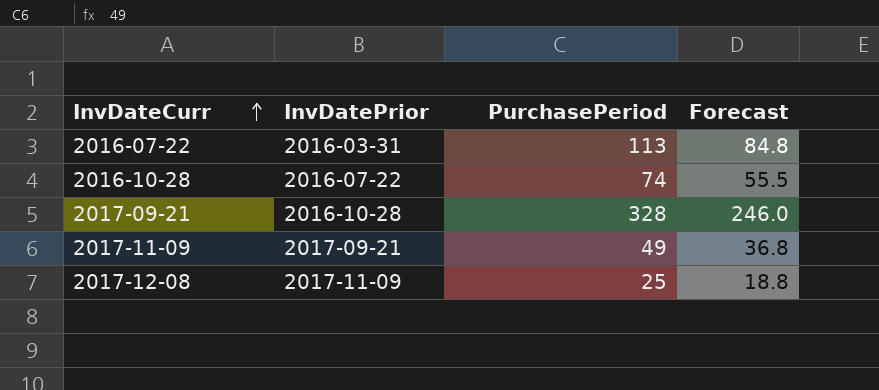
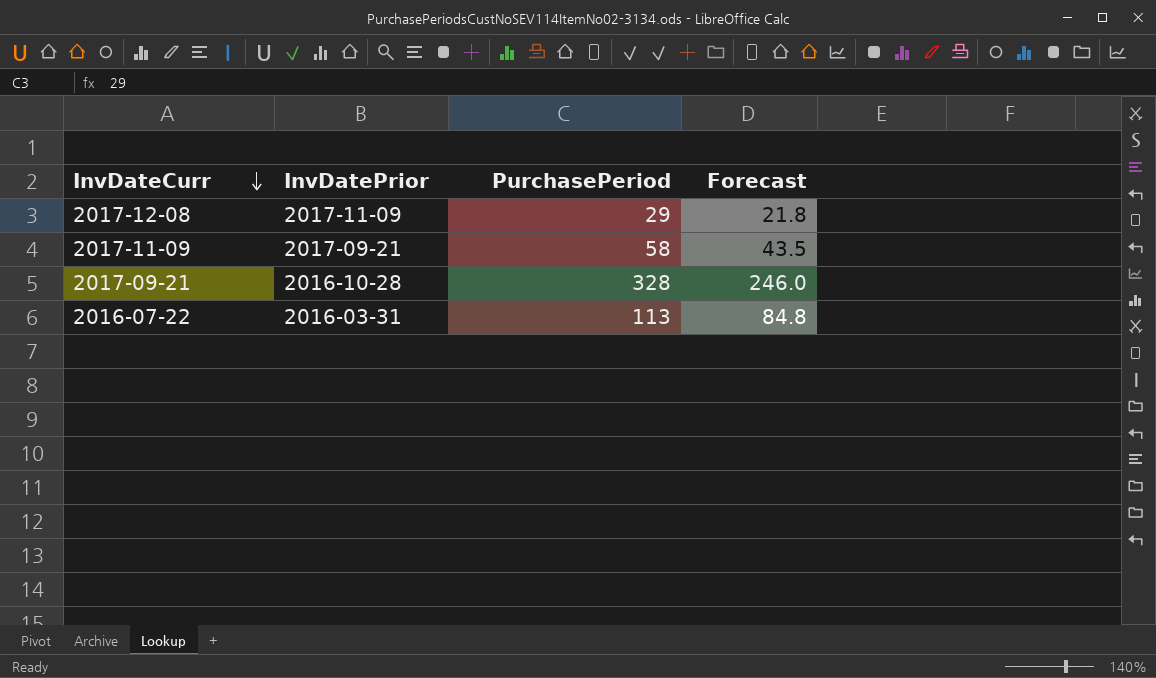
row order: InvDateCurr ascending -> InvDateCurr descending
row 2016-10-28: 2016-07-22 | 74 | 55.5 -> none
2017-12-08 | PurchasePeriod: 25 -> 29
2017-12-08 | Forecast: 18.8 -> 21.8
2017-11-09 | PurchasePeriod: 49 -> 58
2017-11-09 | Forecast: 36.8 -> 43.5

